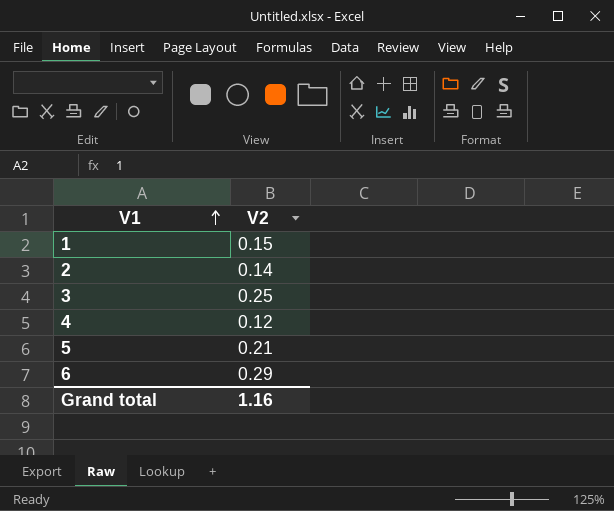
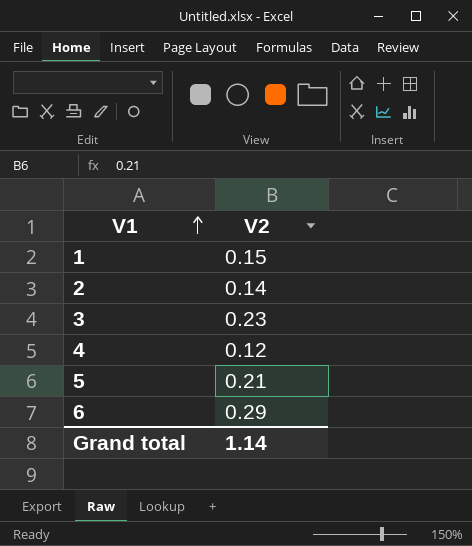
3 | V2: 0.25 -> 0.23
Grand total | V2: 1.16 -> 1.14

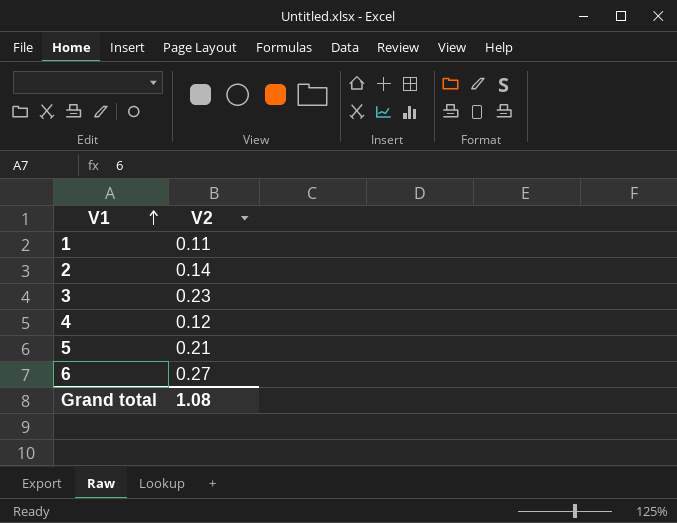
1 | V2: 0.15 -> 0.11
6 | V2: 0.29 -> 0.27
Grand total | V2: 1.14 -> 1.08

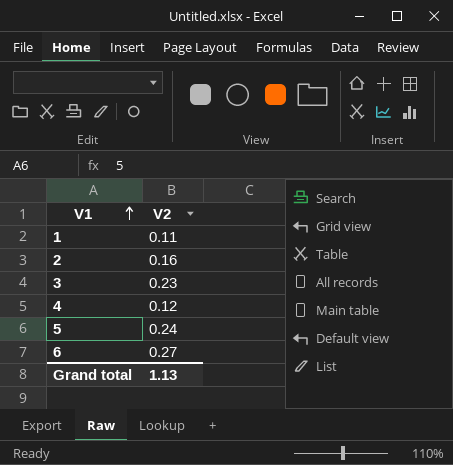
2 | V2: 0.14 -> 0.16
5 | V2: 0.21 -> 0.24
Grand total | V2: 1.08 -> 1.13

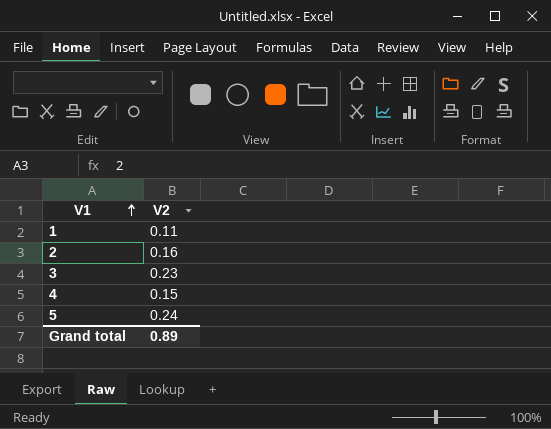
row 6: 0.27 -> none
4 | V2: 0.12 -> 0.15
Grand total | V2: 1.13 -> 0.89

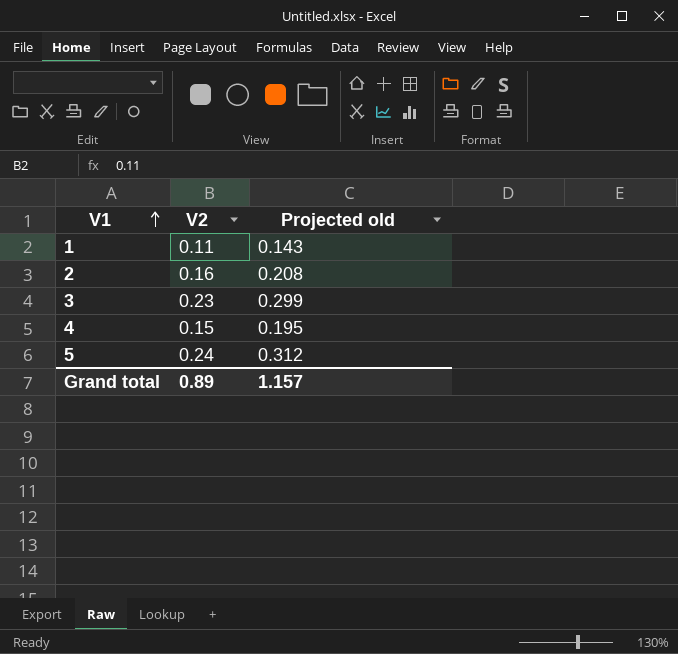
column Projected old | formula: none -> [V2] * 1.3

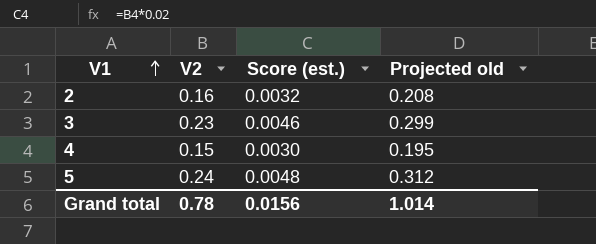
column Score (est.) | formula: none -> [V2] * 0.02
row 1: 0.11 | 0.143 -> none
Grand total | V2: 0.89 -> 0.78
Grand total | Projected old: 1.157 -> 1.014

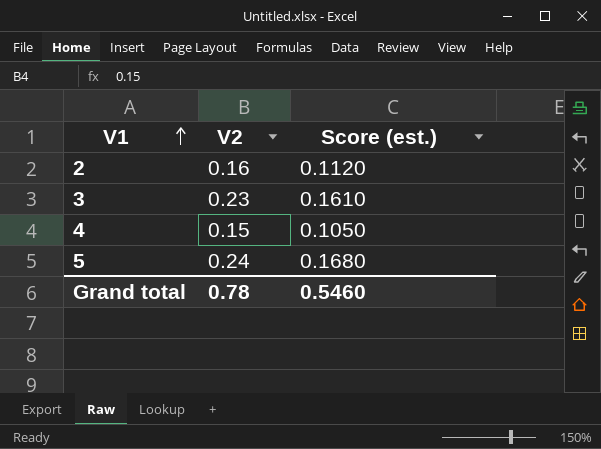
column Projected old | formula: [V2] * 1.3 -> none
column Score (est.) | formula: [V2] * 0.02 -> [V2] * 0.7
Grand total | Score (est.): 0.0156 -> 0.5460

